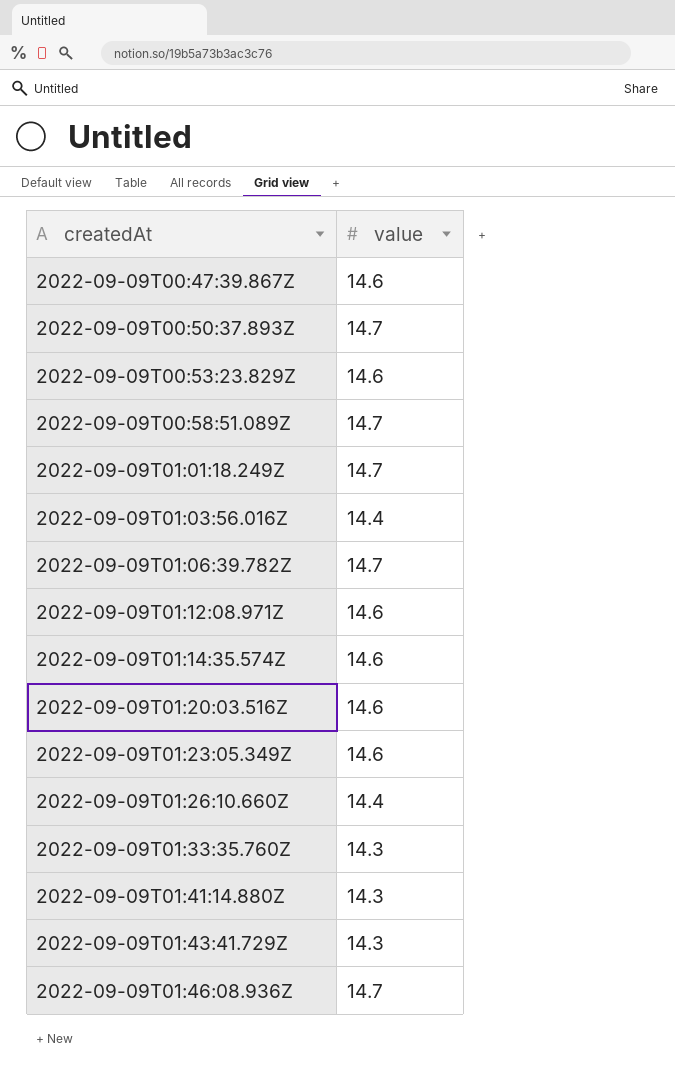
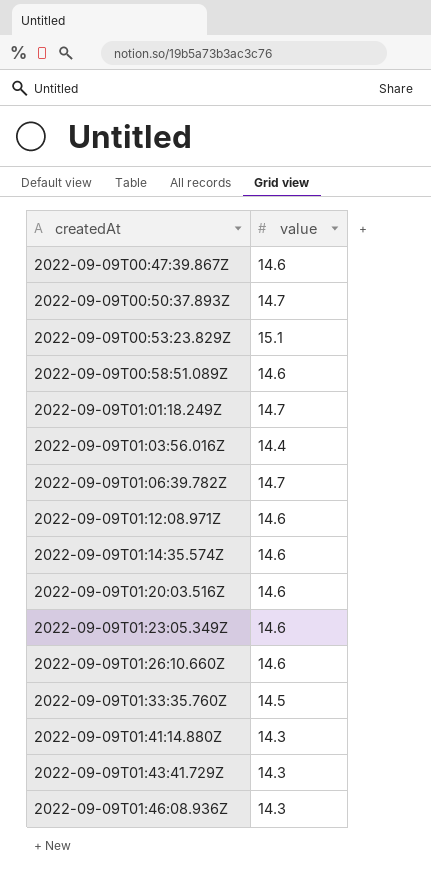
2022-09-09T00:53:23.829Z | value: 14.6 -> 15.1
2022-09-09T00:58:51.089Z | value: 14.7 -> 14.6
2022-09-09T01:26:10.660Z | value: 14.4 -> 14.6
2022-09-09T01:33:35.760Z | value: 14.3 -> 14.5
2022-09-09T01:46:08.936Z | value: 14.7 -> 14.3

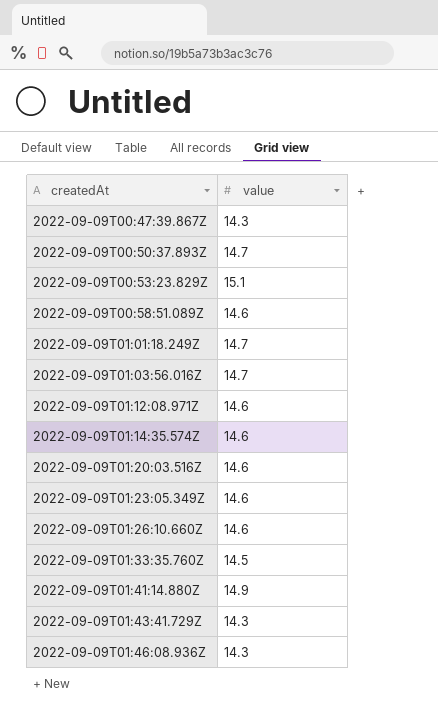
row 2022-09-09T01:06:39.782Z: 14.7 -> none
2022-09-09T00:47:39.867Z | value: 14.6 -> 14.3
2022-09-09T01:03:56.016Z | value: 14.4 -> 14.7
2022-09-09T01:41:14.880Z | value: 14.3 -> 14.9

